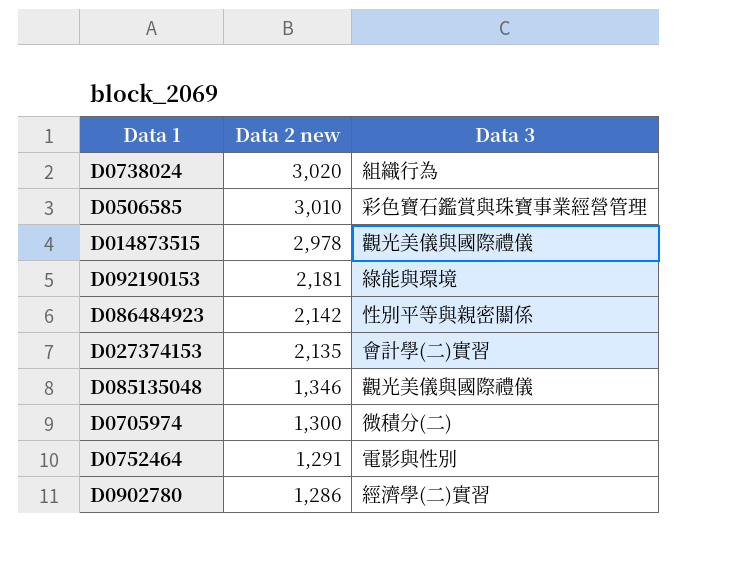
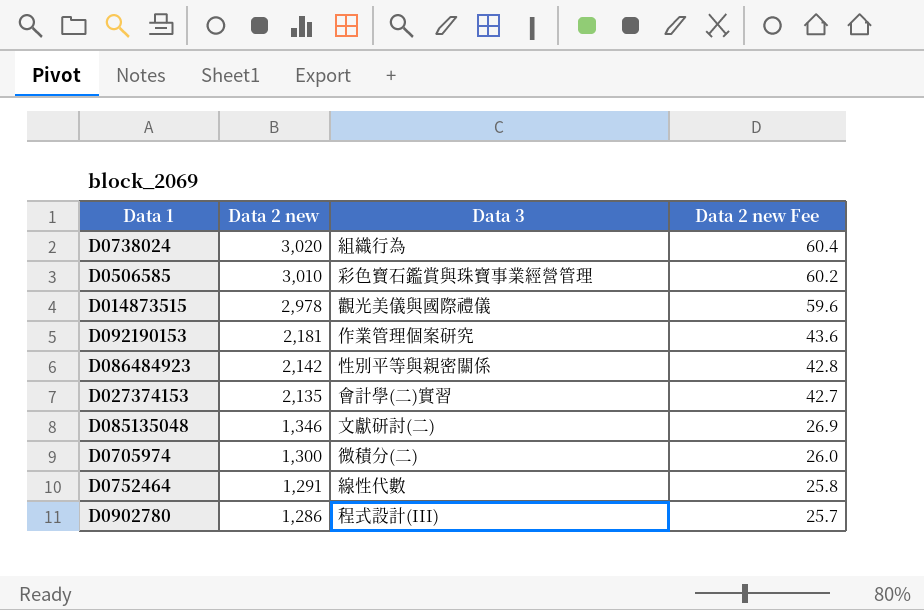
column Data 2 new Fee | formula: none -> [Data 2 new] * 0.02
D092190153 | Data 3: 綠能與環境 -> 作業管理個案研究
D085135048 | Data 3: 觀光美儀與國際禮儀 -> 文獻研討(二)
D0752464 | Data 3: 電影與性別 -> 線性代數
D0902780 | Data 3: 經濟學(二)實習 -> 程式設計(III)

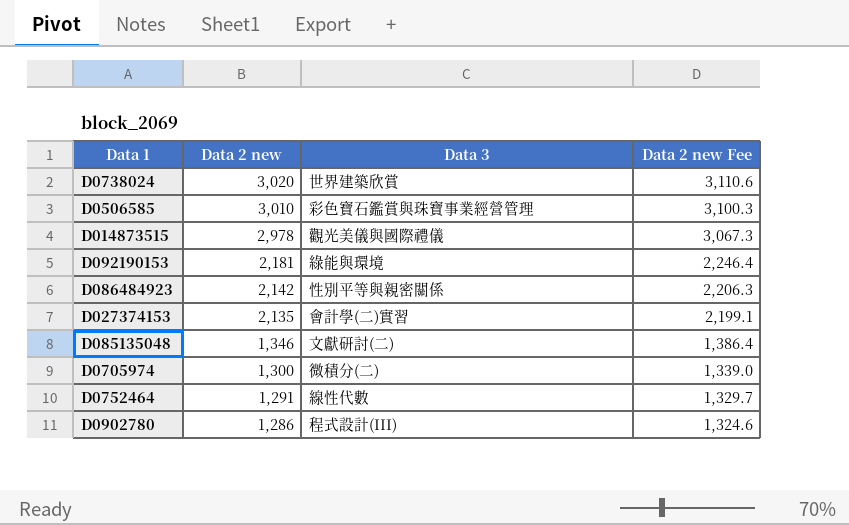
column Data 2 new Fee | formula: [Data 2 new] * 0.02 -> [Data 2 new] * 1.03
D0738024 | Data 3: 組織行為 -> 世界建築欣賞
D092190153 | Data 3: 作業管理個案研究 -> 綠能與環境

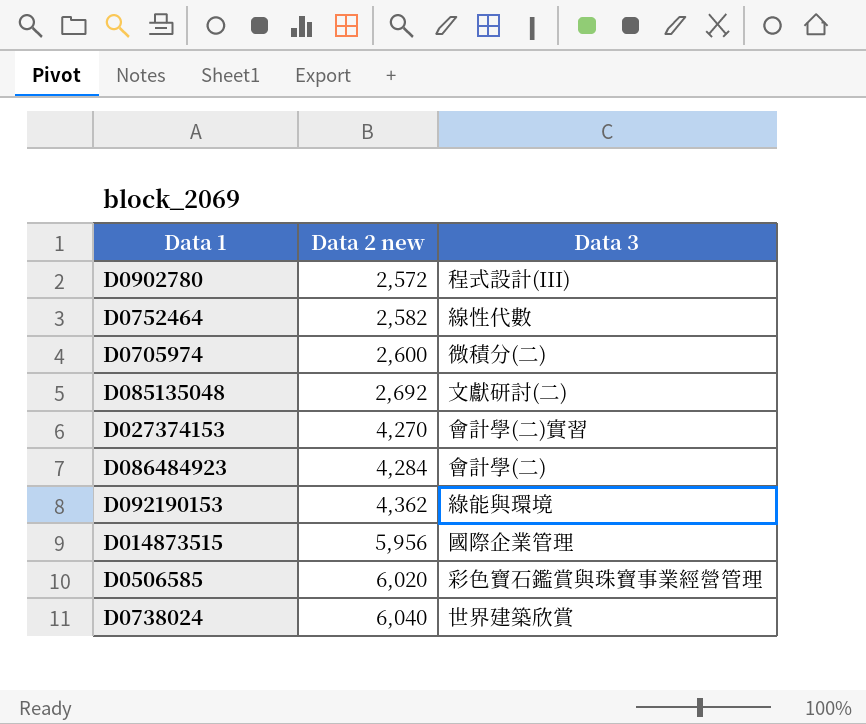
row order: Data 2 new descending -> Data 2 new ascending
column Data 2 new Fee | formula: [Data 2 new] * 1.03 -> none
D0902780 | Data 2 new: 1,286 -> 2,572
D0752464 | Data 2 new: 1,291 -> 2,582
D0705974 | Data 2 new: 1,300 -> 2,600
D085135048 | Data 2 new: 1,346 -> 2,692
D027374153 | Data 2 new: 2,135 -> 4,270
D086484923 | Data 2 new: 2,142 -> 4,284
D086484923 | Data 3: 性別平等與親密關係 -> 會計學(二)
D092190153 | Data 2 new: 2,181 -> 4,362
D014873515 | Data 2 new: 2,978 -> 5,956
D014873515 | Data 3: 觀光美儀與國際禮儀 -> 國際企業管理
D0506585 | Data 2 new: 3,010 -> 6,020
D0738024 | Data 2 new: 3,020 -> 6,040

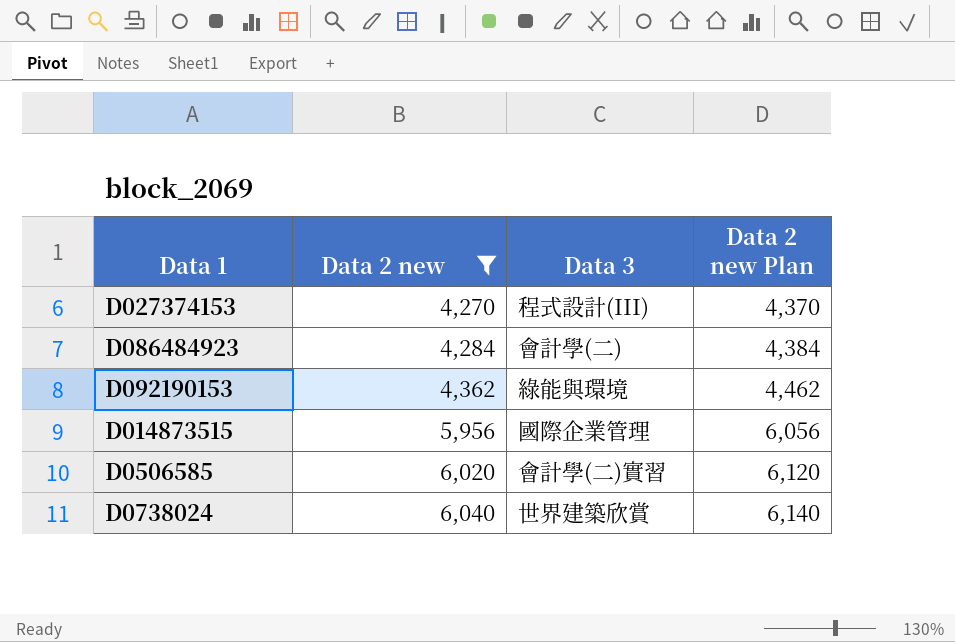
filter: none -> Data 2 new >= 4,270
column Data 2 new Plan | formula: none -> [Data 2 new] + 100
D027374153 | Data 3: 會計學(二)實習 -> 程式設計(III)
D0506585 | Data 3: 彩色寶石鑑賞與珠寶事業經營管理 -> 會計學(二)實習

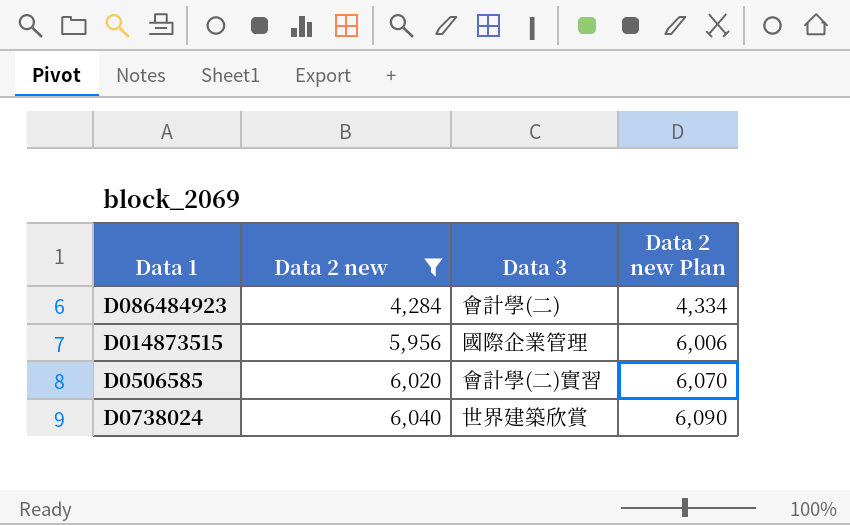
column Data 2 new Plan | formula: [Data 2 new] + 100 -> [Data 2 new] + 50
row D027374153: 4,270 | 程式設計(III) | 4,370 -> none
row D092190153: 4,362 | 綠能與環境 | 4,462 -> none

